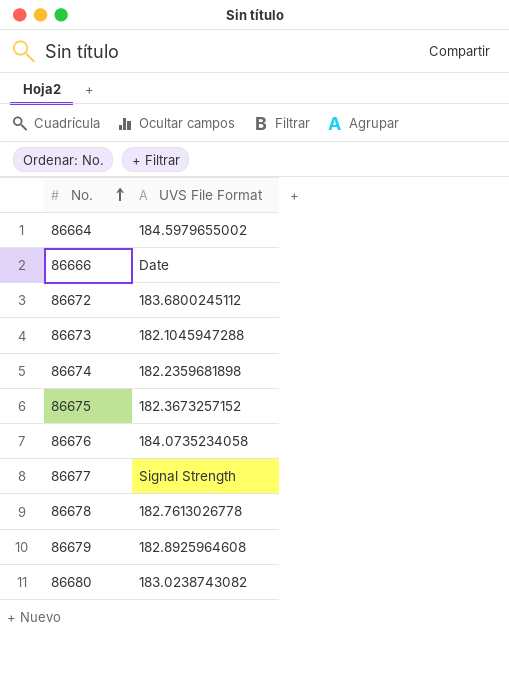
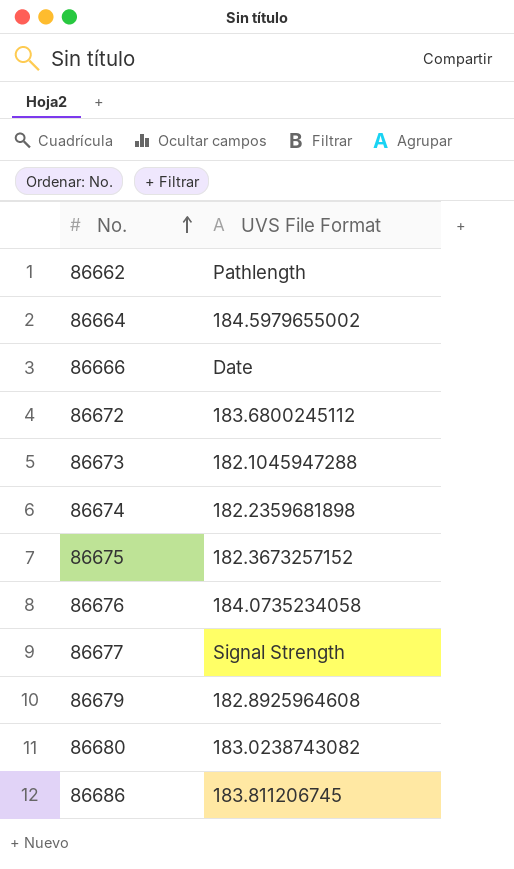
row 86678: 182.7613026778 -> none
row 86662: none -> Pathlength
row 86686: none -> 183.811206745

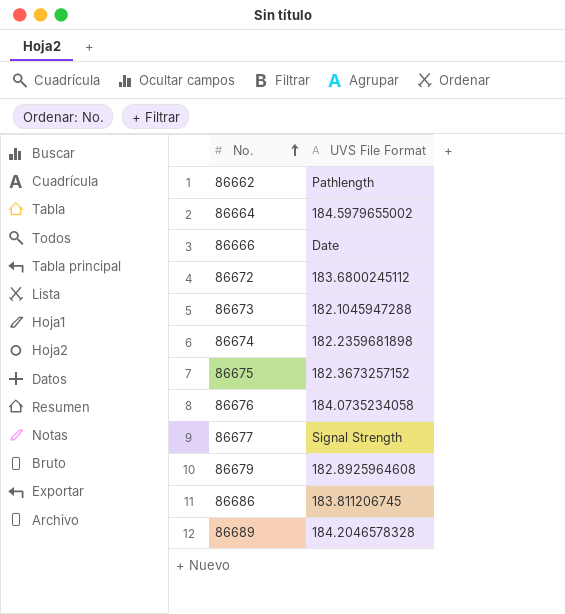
row 86680: 183.0238743082 -> none
row 86689: none -> 184.2046578328

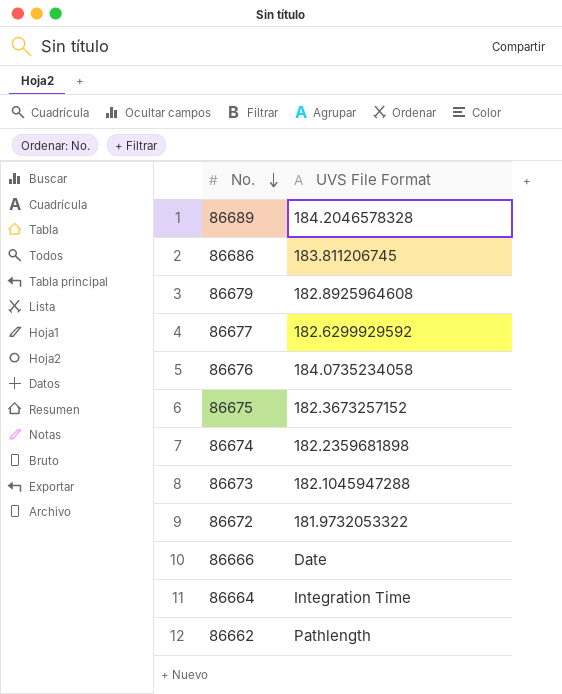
row order: No. ascending -> No. descending
86677 | UVS File Format: Signal Strength -> 182.6299929592
86672 | UVS File Format: 183.6800245112 -> 181.9732053322
86664 | UVS File Format: 184.5979655002 -> Integration Time

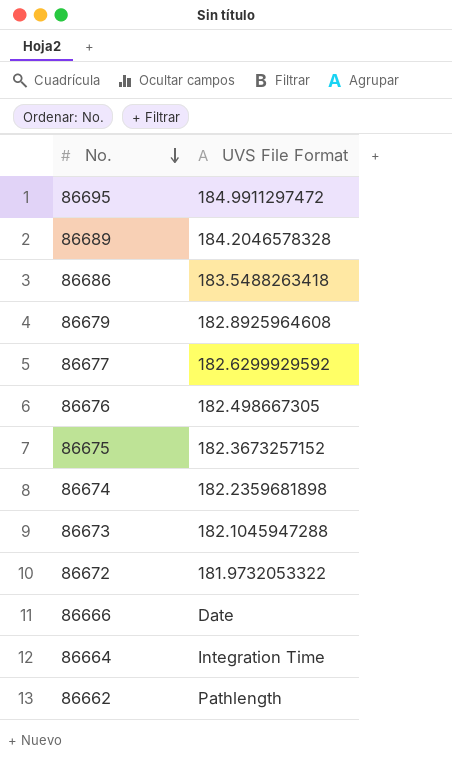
row 86695: none -> 184.9911297472
86686 | UVS File Format: 183.811206745 -> 183.5488263418
86676 | UVS File Format: 184.0735234058 -> 182.498667305

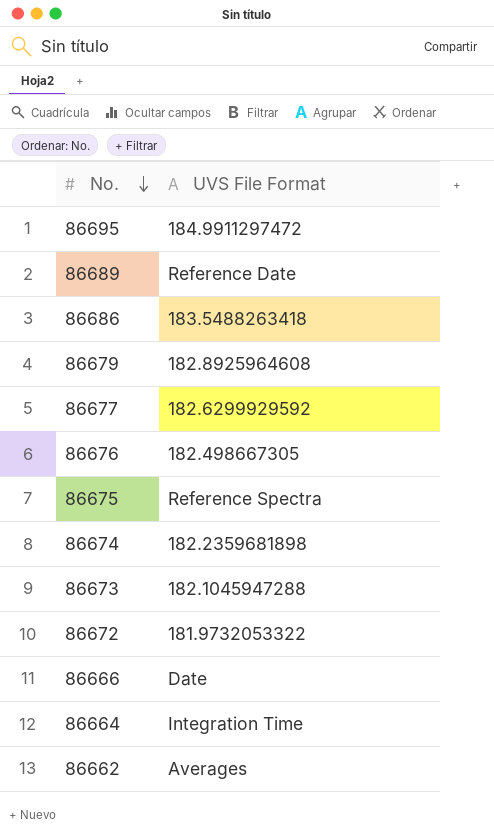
86689 | UVS File Format: 184.2046578328 -> Reference Date
86675 | UVS File Format: 182.3673257152 -> Reference Spectra
86662 | UVS File Format: Pathlength -> Averages

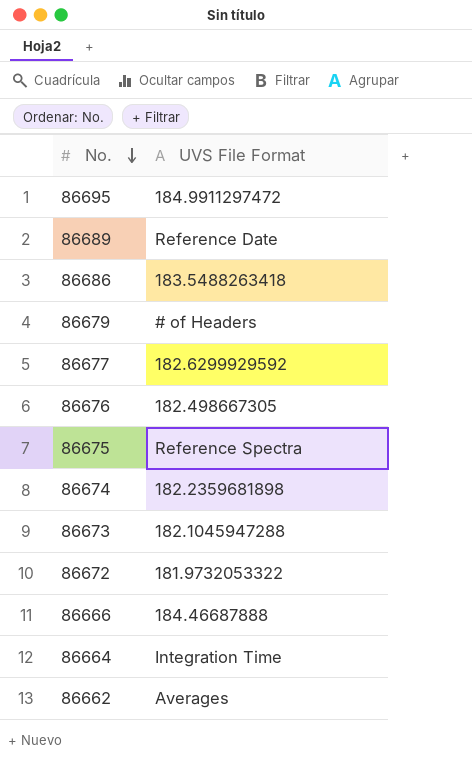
86679 | UVS File Format: 182.8925964608 -> # of Headers
86666 | UVS File Format: Date -> 184.46687888

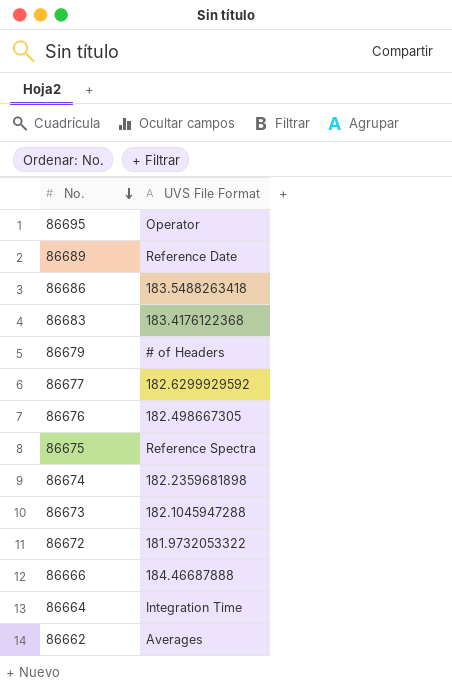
86695 | UVS File Format: 184.9911297472 -> Operator
row 86683: none -> 183.4176122368

